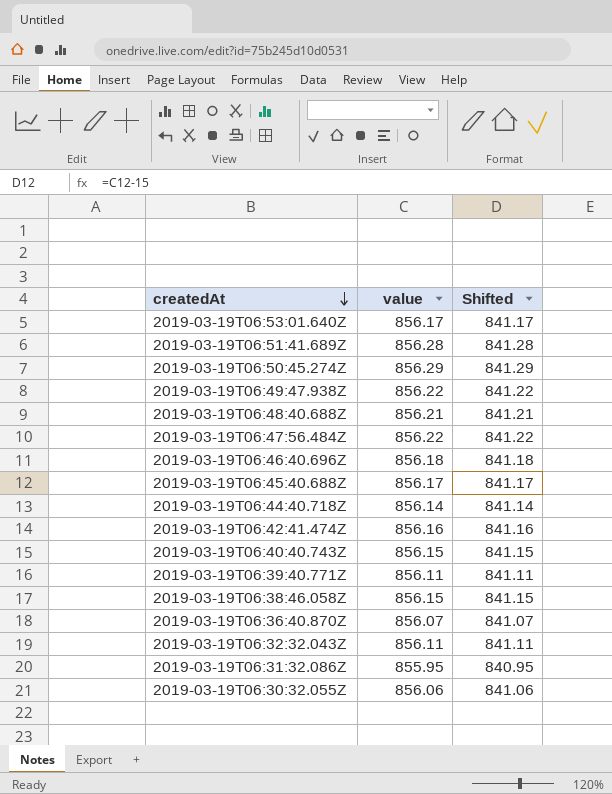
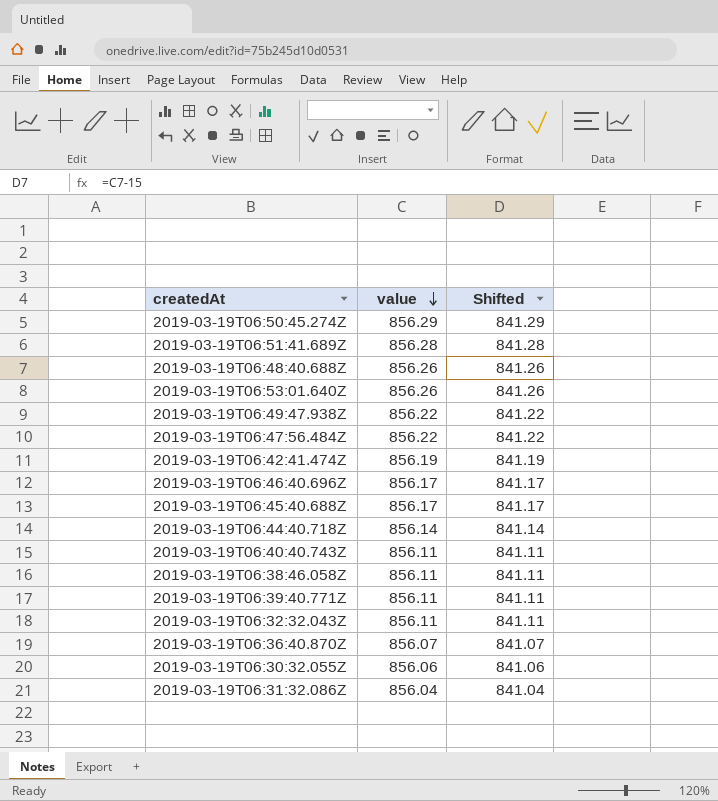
row order: createdAt descending -> value descending
2019-03-19T06:48:40.688Z | value: 856.21 -> 856.26
2019-03-19T06:48:40.688Z | Shifted: 841.21 -> 841.26
2019-03-19T06:53:01.640Z | value: 856.17 -> 856.26
2019-03-19T06:53:01.640Z | Shifted: 841.17 -> 841.26
2019-03-19T06:42:41.474Z | value: 856.16 -> 856.19
2019-03-19T06:42:41.474Z | Shifted: 841.16 -> 841.19
2019-03-19T06:46:40.696Z | value: 856.18 -> 856.17
2019-03-19T06:46:40.696Z | Shifted: 841.18 -> 841.17
2019-03-19T06:40:40.743Z | value: 856.15 -> 856.11
2019-03-19T06:40:40.743Z | Shifted: 841.15 -> 841.11
2019-03-19T06:38:46.058Z | value: 856.15 -> 856.11
2019-03-19T06:38:46.058Z | Shifted: 841.15 -> 841.11
2019-03-19T06:31:32.086Z | value: 855.95 -> 856.04
2019-03-19T06:31:32.086Z | Shifted: 840.95 -> 841.04

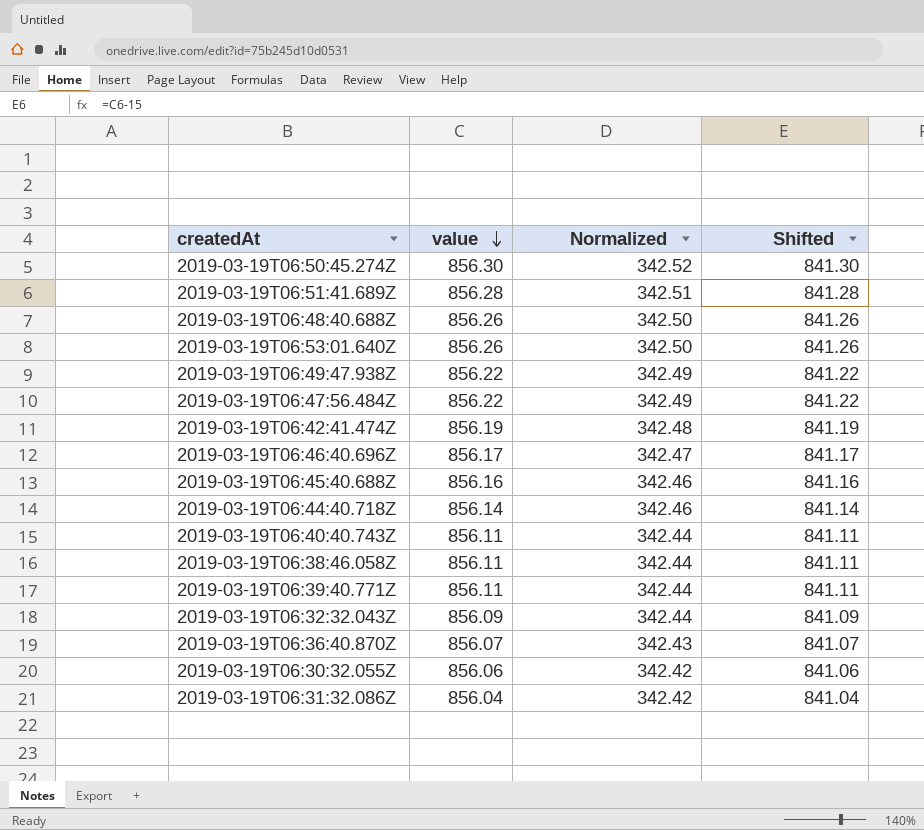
column Normalized | formula: none -> [value] * 0.4
2019-03-19T06:50:45.274Z | value: 856.29 -> 856.30
2019-03-19T06:50:45.274Z | Shifted: 841.29 -> 841.30
2019-03-19T06:45:40.688Z | value: 856.17 -> 856.16
2019-03-19T06:45:40.688Z | Shifted: 841.17 -> 841.16
2019-03-19T06:32:32.043Z | value: 856.11 -> 856.09
2019-03-19T06:32:32.043Z | Shifted: 841.11 -> 841.09

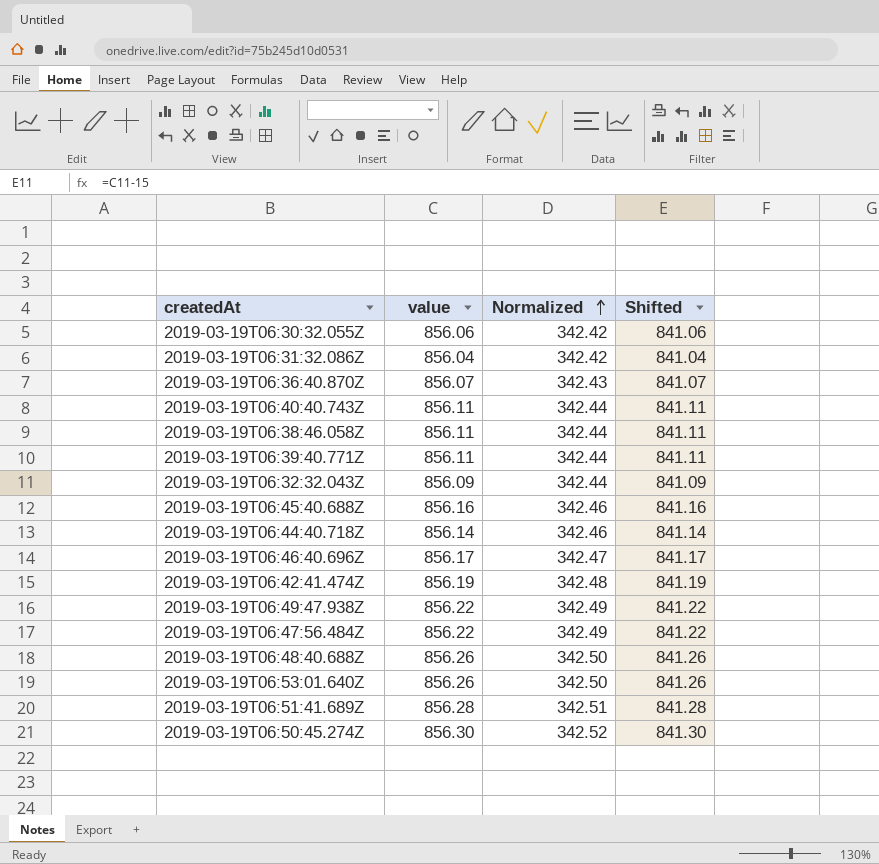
row order: value descending -> Normalized ascending

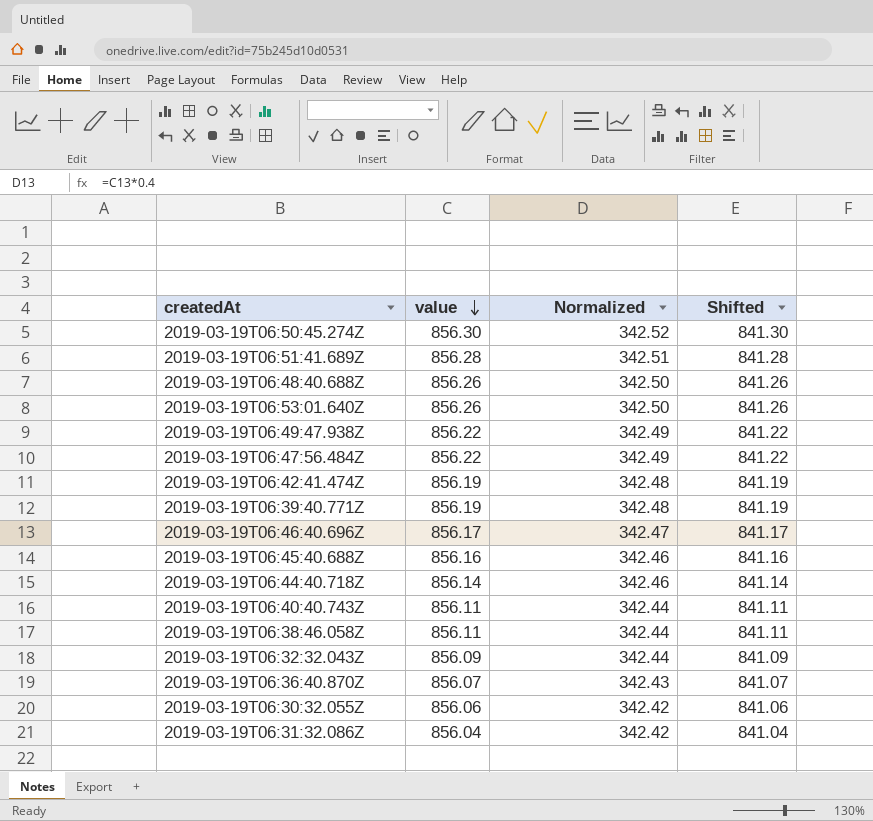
row order: Normalized ascending -> value descending
2019-03-19T06:39:40.771Z | value: 856.11 -> 856.19
2019-03-19T06:39:40.771Z | Normalized: 342.44 -> 342.48
2019-03-19T06:39:40.771Z | Shifted: 841.11 -> 841.19

